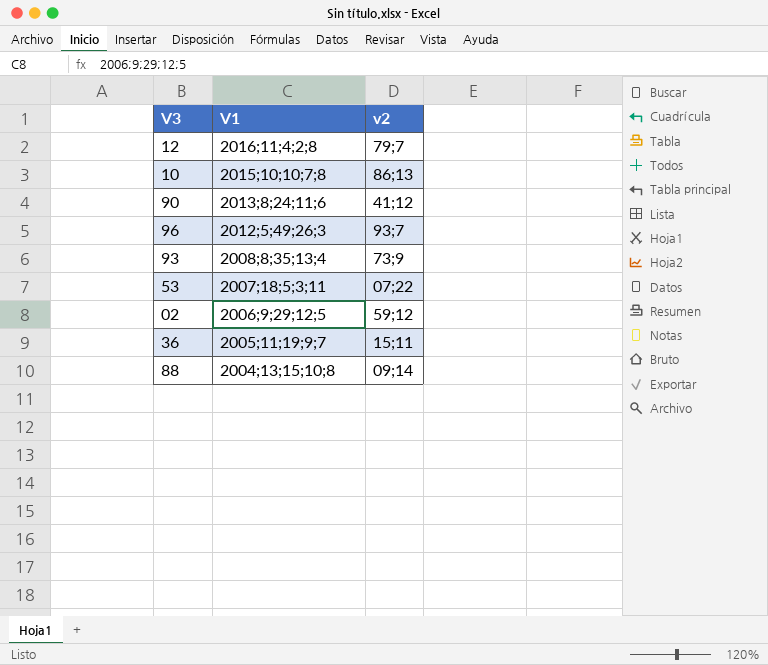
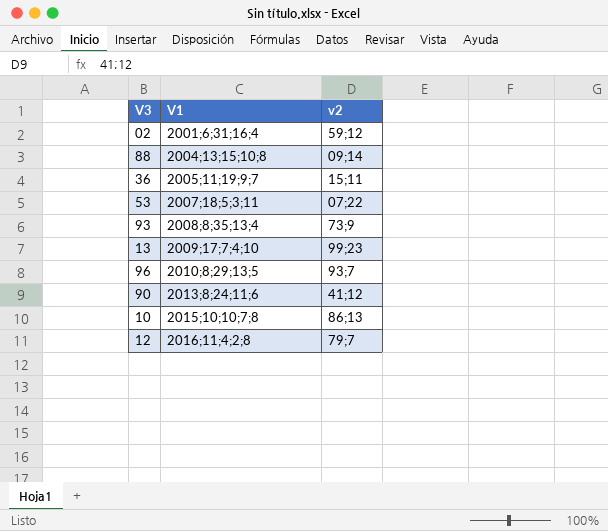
row order: V1 descending -> V1 ascending
02 | V1: 2006;9;29;12;5 -> 2001;6;31;16;4
row 13: none -> 2009;17;7;4;10 | 99;23
96 | V1: 2012;5;49;26;3 -> 2010;8;29;13;5

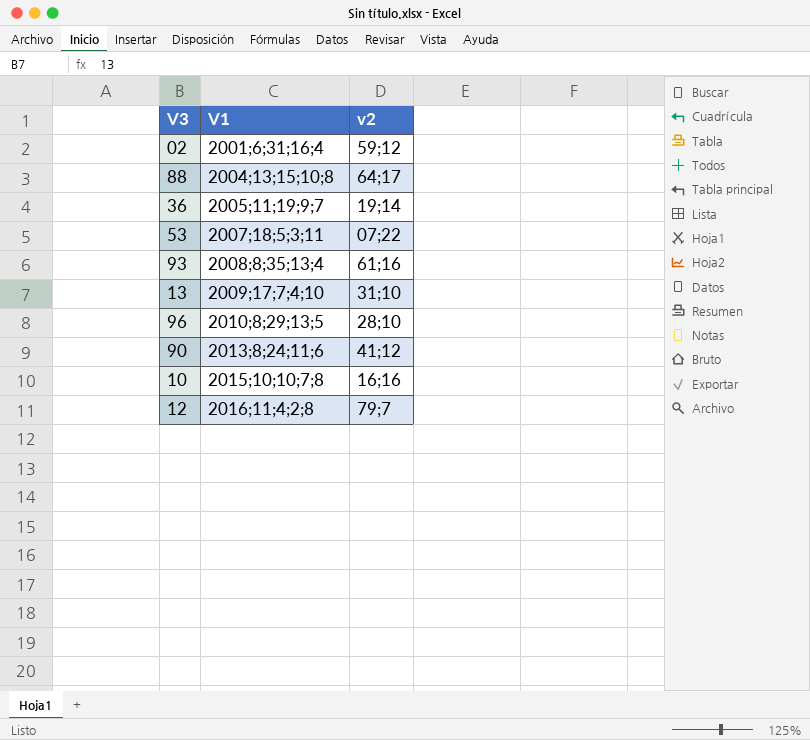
88 | v2: 09;14 -> 64;17
36 | v2: 15;11 -> 19;14
93 | v2: 73;9 -> 61;16
13 | v2: 99;23 -> 31;10
96 | v2: 93;7 -> 28;10
10 | v2: 86;13 -> 16;16

